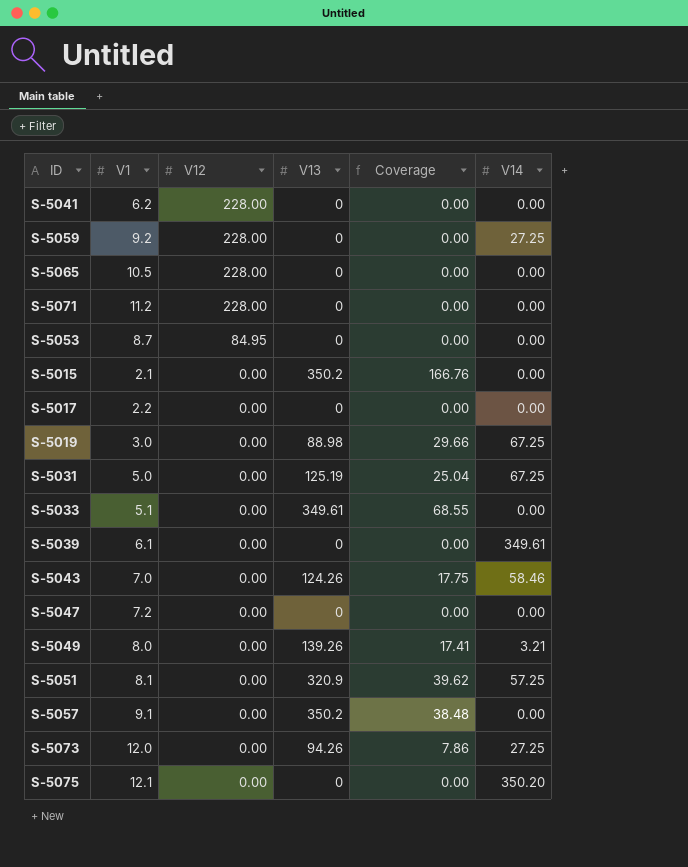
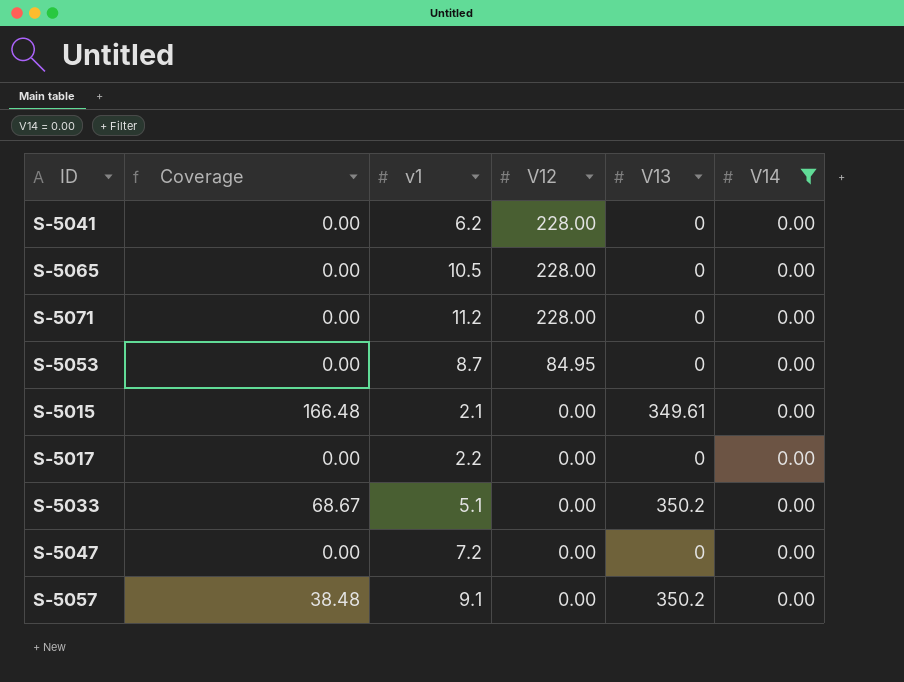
filter: none -> V14 = 0.00
column Coverage | position: 5 -> 2
column name: V1 -> v1
S-5015 | Coverage: 166.76 -> 166.48
S-5015 | V13: 350.2 -> 349.61
S-5033 | Coverage: 68.55 -> 68.67
S-5033 | V13: 349.61 -> 350.2

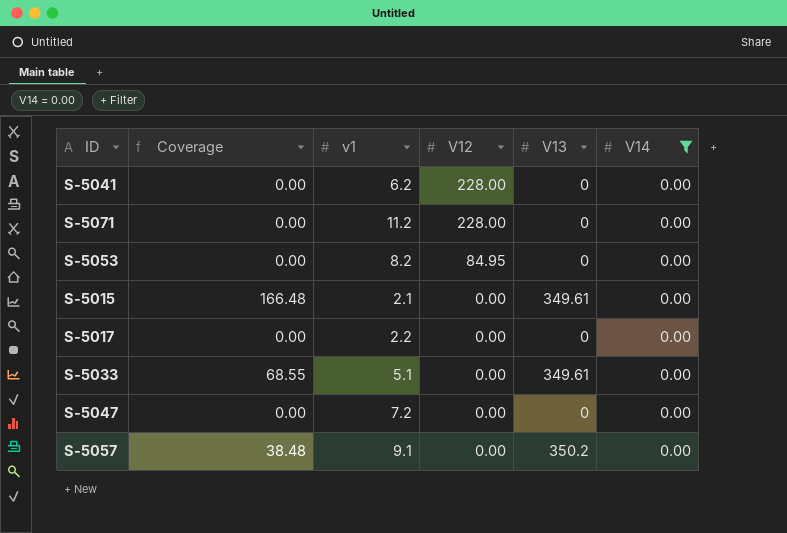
row S-5065: 0.00 | 10.5 | 228.00 | 0 | 0.00 -> none
S-5053 | v1: 8.7 -> 8.2
S-5033 | Coverage: 68.67 -> 68.55
S-5033 | V13: 350.2 -> 349.61

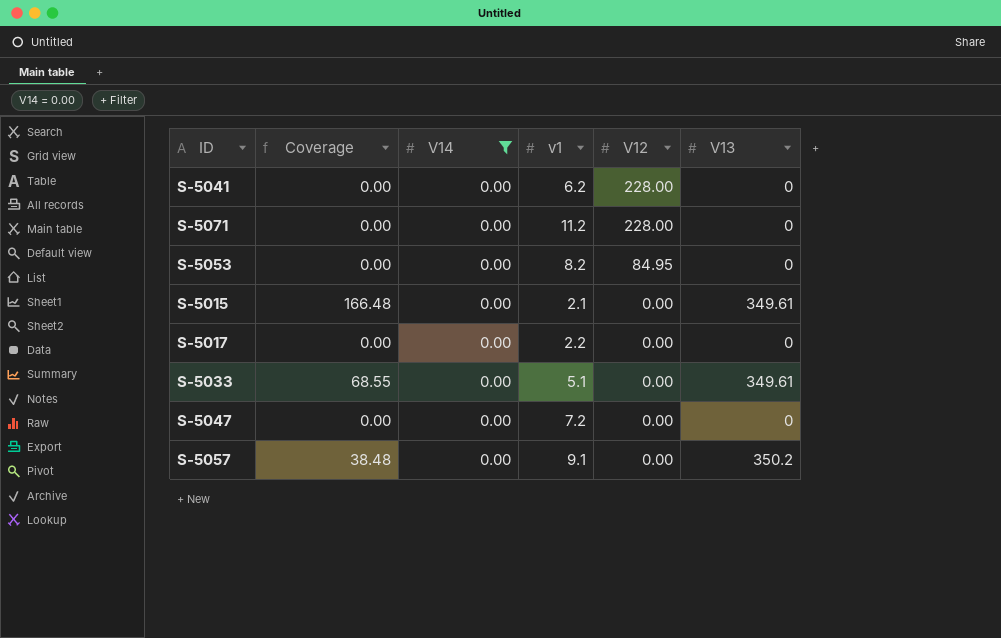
column V14 | position: 6 -> 3

